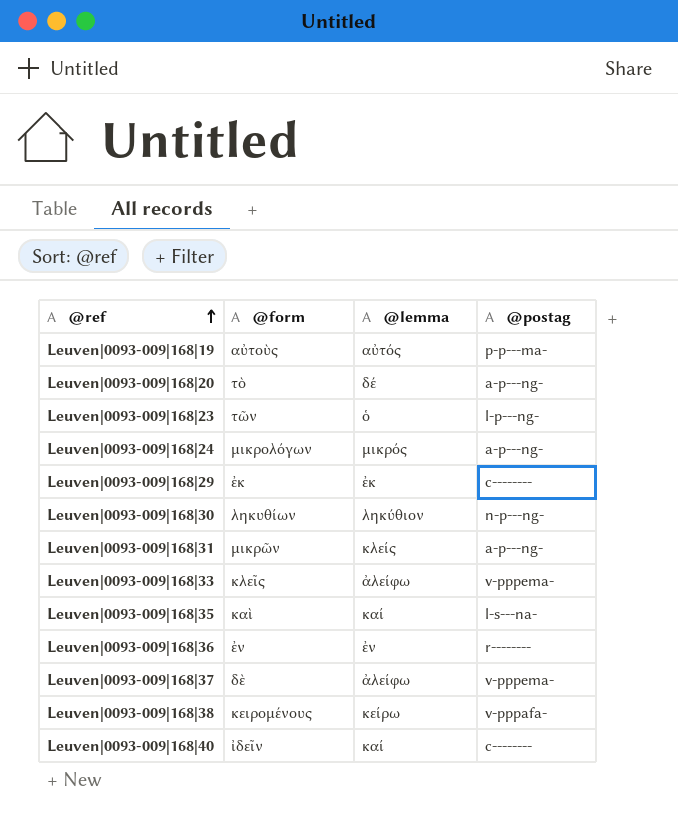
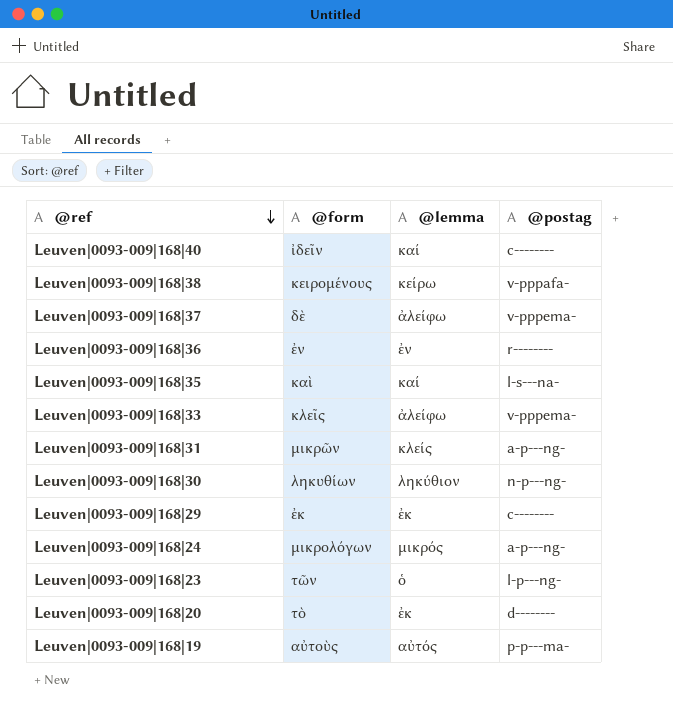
row order: @ref ascending -> @ref descending
Leuven|0093-009|168|20 | @lemma: δέ -> ἐκ
Leuven|0093-009|168|20 | @postag: a-p---ng- -> d--------

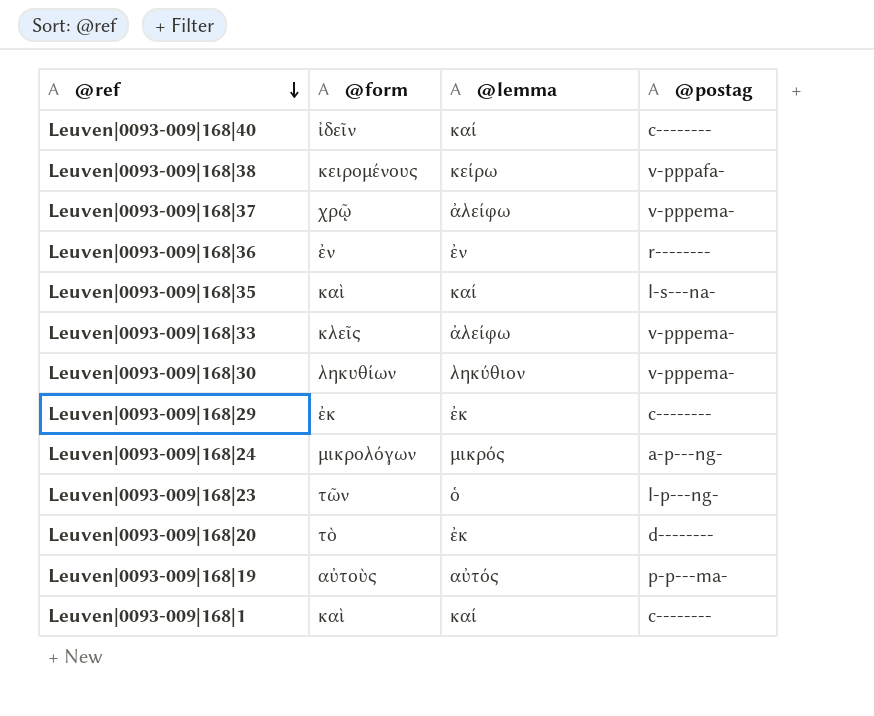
row Leuven|0093-009|168|31: μικρῶν | κλείς | a-p---ng- -> none
Leuven|0093-009|168|37 | @form: δὲ -> χρῷ
Leuven|0093-009|168|30 | @postag: n-p---ng- -> v-pppema-
row Leuven|0093-009|168|1: none -> καὶ | καί | c--------

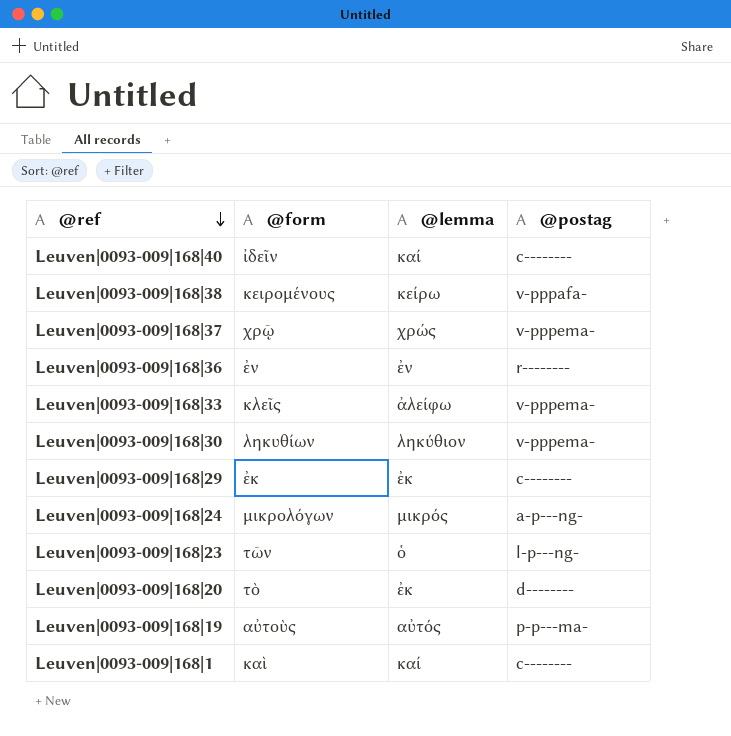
row Leuven|0093-009|168|35: καὶ | καί | l-s---na- -> none
Leuven|0093-009|168|37 | @lemma: ἀλείφω -> χρώς

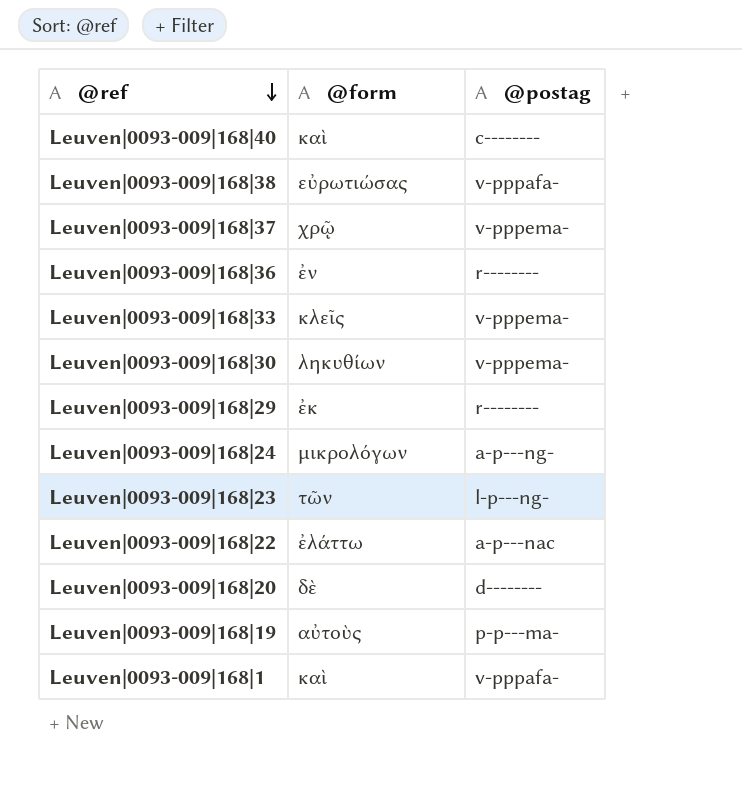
column @lemma | position: 3 -> none
Leuven|0093-009|168|40 | @form: ἰδεῖν -> καὶ
Leuven|0093-009|168|38 | @form: κειρομένους -> εὐρωτιώσας
Leuven|0093-009|168|29 | @postag: c-------- -> r--------
row Leuven|0093-009|168|22: none -> ἐλάττω | a-p---nac
Leuven|0093-009|168|20 | @form: τὸ -> δὲ
Leuven|0093-009|168|1 | @postag: c-------- -> v-pppafa-

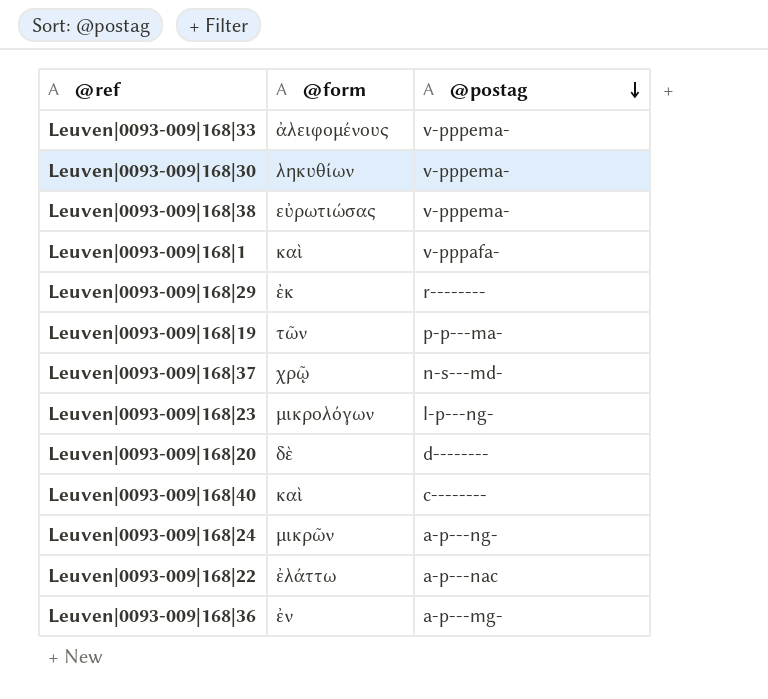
row order: @ref descending -> @postag descending
Leuven|0093-009|168|33 | @form: κλεῖς -> ἀλειφομένους
Leuven|0093-009|168|38 | @postag: v-pppafa- -> v-pppema-
Leuven|0093-009|168|19 | @form: αὐτοὺς -> τῶν
Leuven|0093-009|168|37 | @postag: v-pppema- -> n-s---md-
Leuven|0093-009|168|23 | @form: τῶν -> μικρολόγων
Leuven|0093-009|168|24 | @form: μικρολόγων -> μικρῶν
Leuven|0093-009|168|36 | @postag: r-------- -> a-p---mg-

